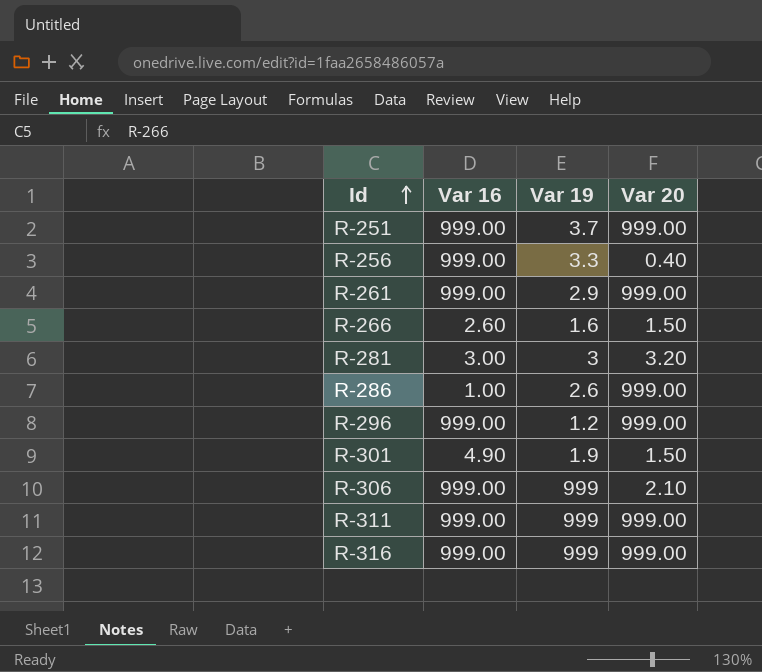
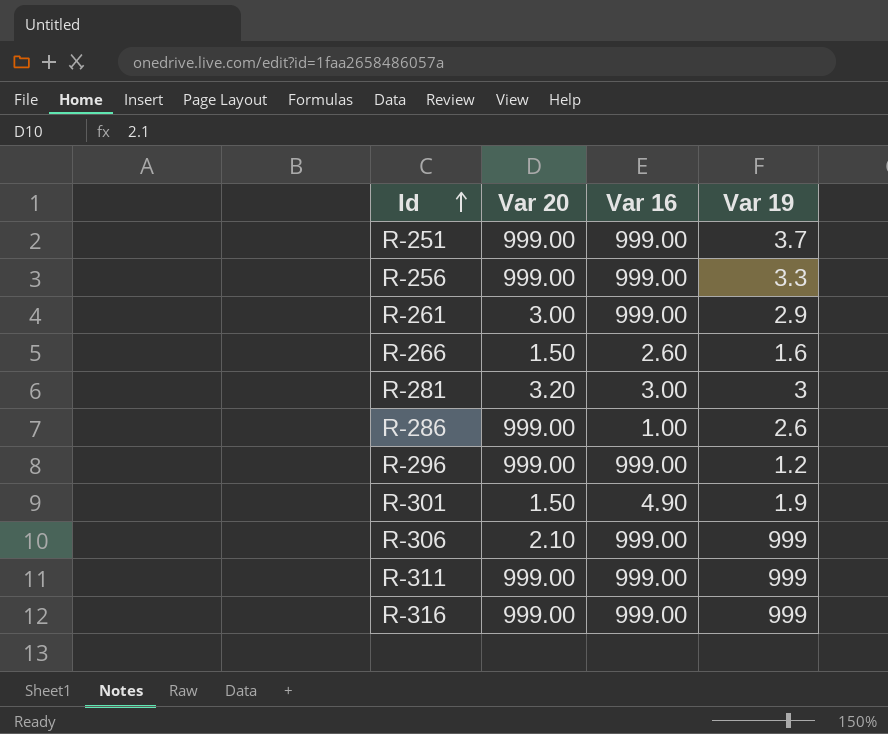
column Var 20 | position: 4 -> 2
R-256 | Var 20: 0.40 -> 999.00
R-261 | Var 20: 999.00 -> 3.00

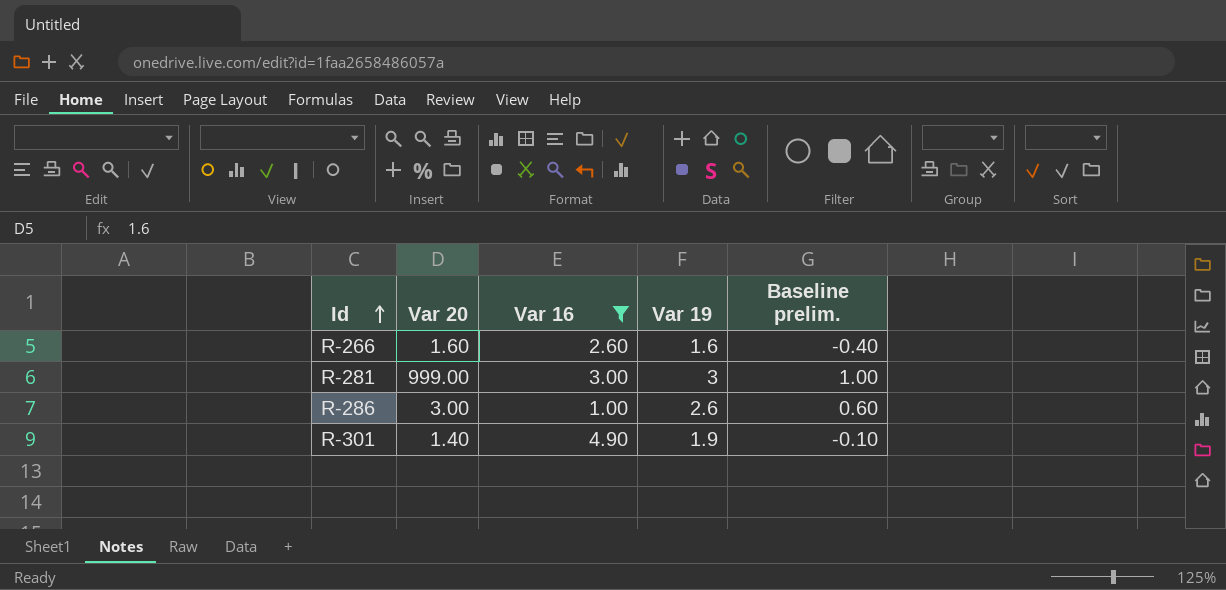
filter: none -> Var 16 != 999.00
column Baseline prelim. | formula: none -> [Var 19] - 2
R-266 | Var 20: 1.50 -> 1.60
R-281 | Var 20: 3.20 -> 999.00
R-286 | Var 20: 999.00 -> 3.00
R-301 | Var 20: 1.50 -> 1.40

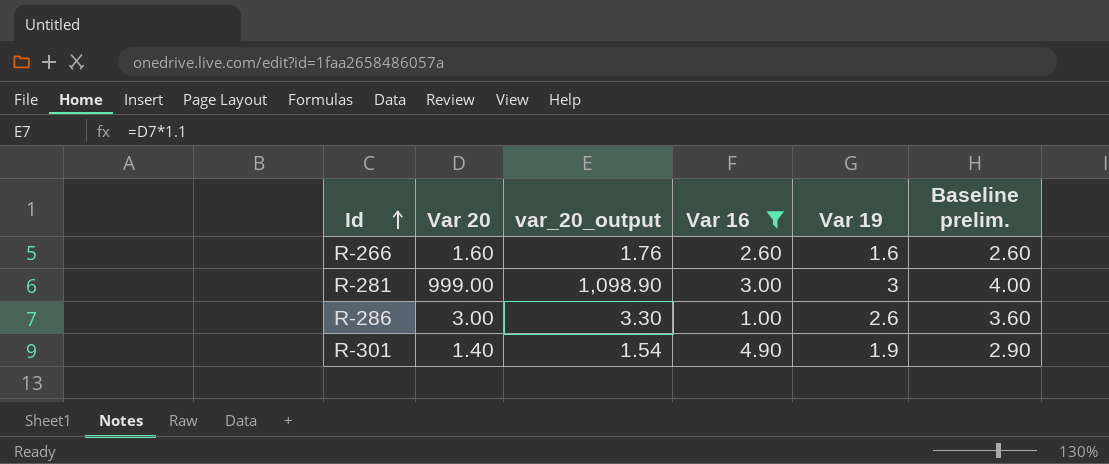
column var_20_output | formula: none -> [Var 20] * 1.1
column Baseline prelim. | formula: [Var 19] - 2 -> [Var 19] + 1

